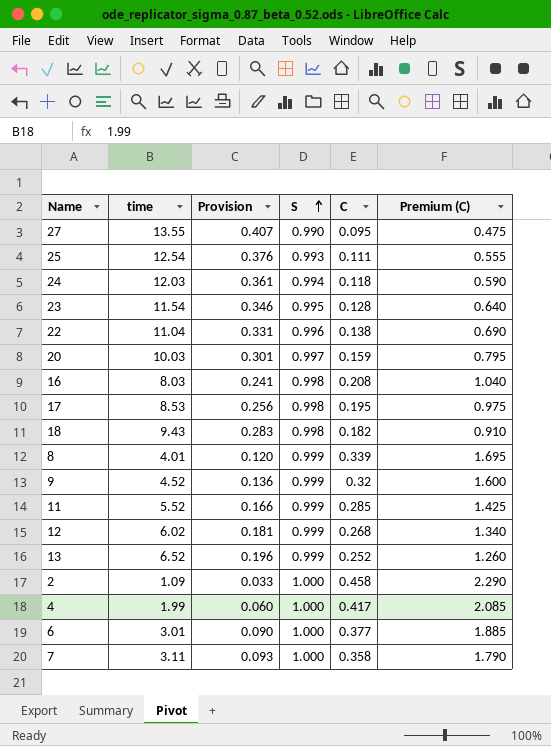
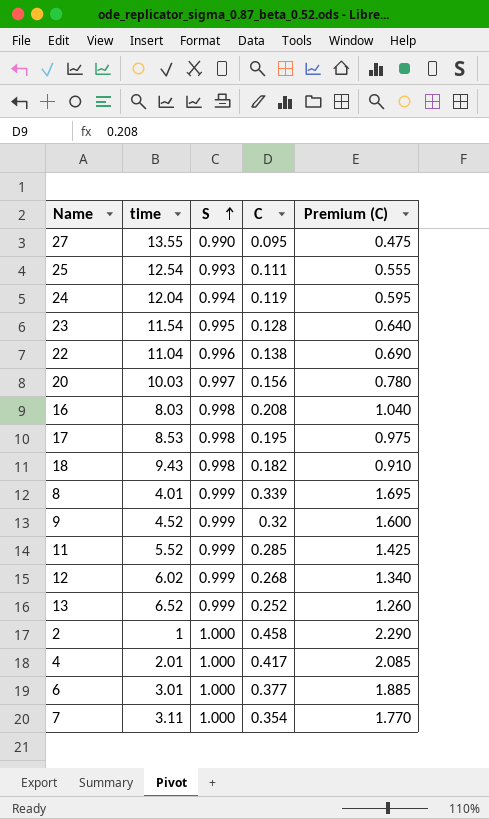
column Provision | formula: [time] * 0.03 -> none
24 | time: 12.03 -> 12.04
24 | C: 0.118 -> 0.119
24 | Premium (C): 0.590 -> 0.595
20 | C: 0.159 -> 0.156
20 | Premium (C): 0.795 -> 0.780
2 | time: 1.09 -> 1
4 | time: 1.99 -> 2.01
7 | C: 0.358 -> 0.354
7 | Premium (C): 1.790 -> 1.770

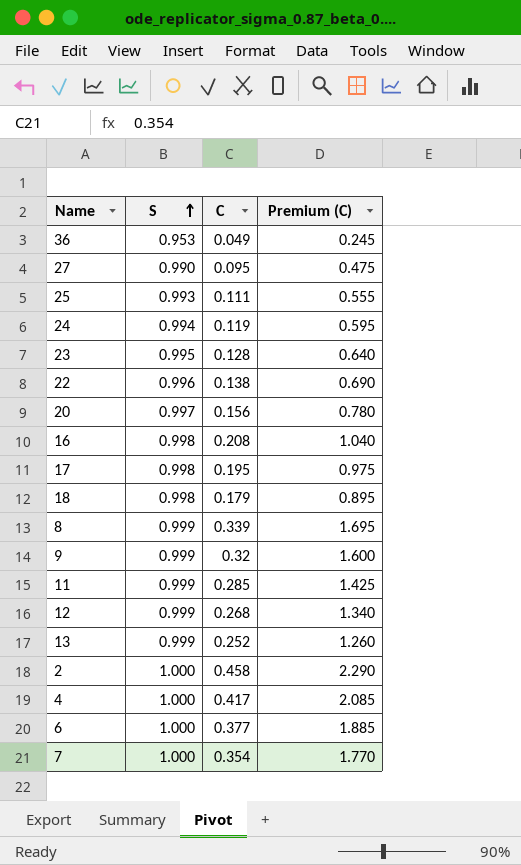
column time | position: 2 -> none
row 36: none -> 0.953 | 0.049 | 0.245
18 | C: 0.182 -> 0.179
18 | Premium (C): 0.910 -> 0.895

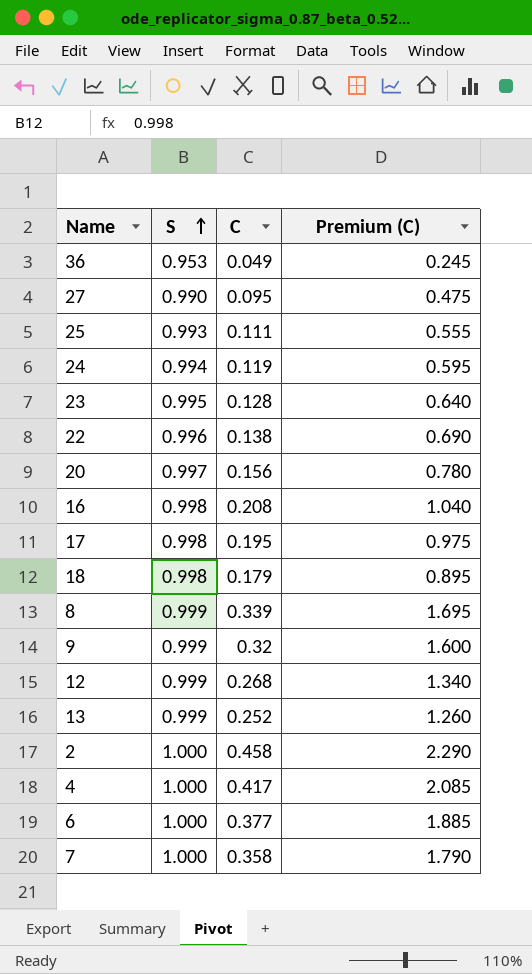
row 11: 0.999 | 0.285 | 1.425 -> none
7 | C: 0.354 -> 0.358
7 | Premium (C): 1.770 -> 1.790

